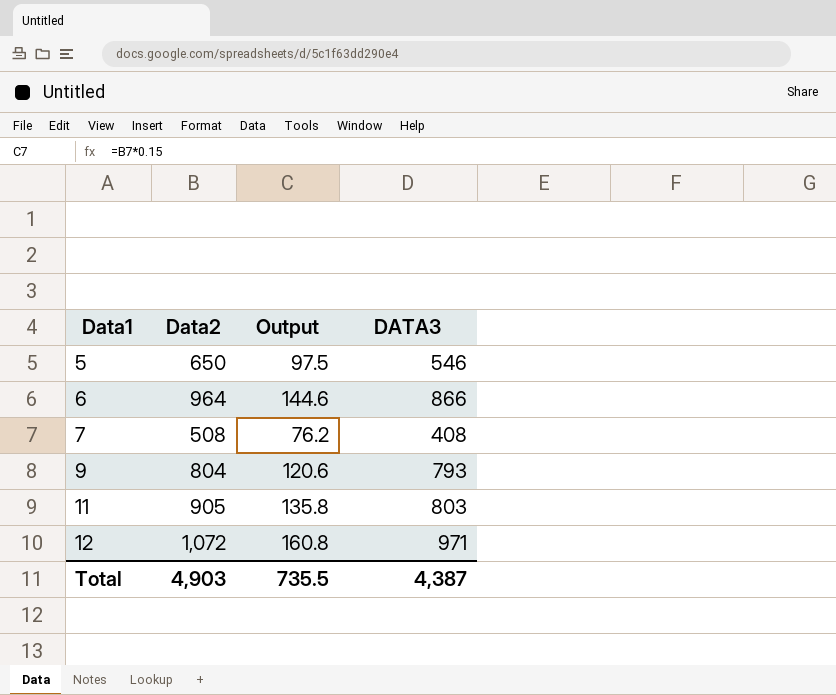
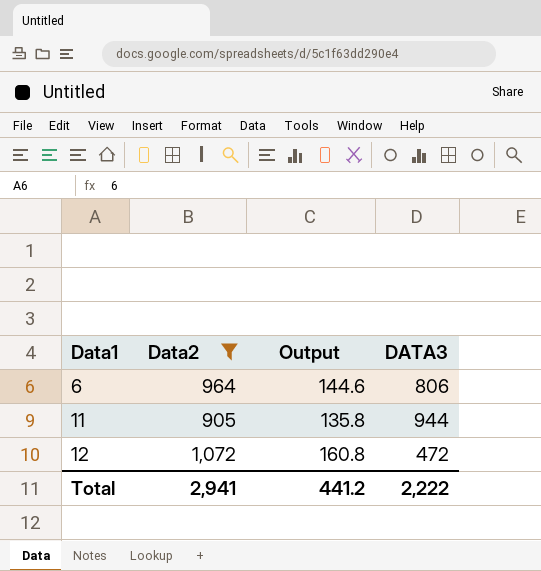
filter: none -> Data2 >= 905
6 | DATA3: 866 -> 806
11 | DATA3: 803 -> 944
12 | DATA3: 971 -> 472
Total | Data2: 4,903 -> 2,941
Total | Output: 735.5 -> 441.2
Total | DATA3: 4,387 -> 2,222

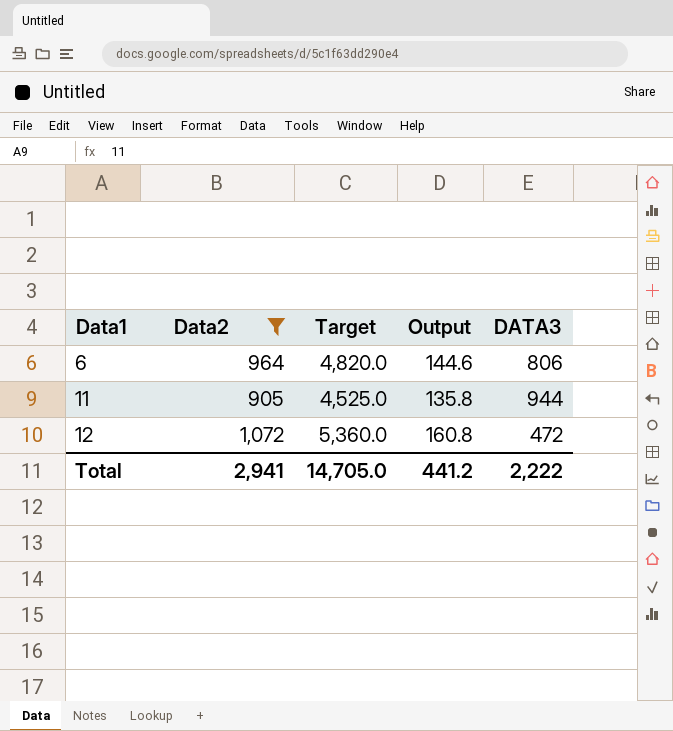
column Target | formula: none -> [Data2] * 5

